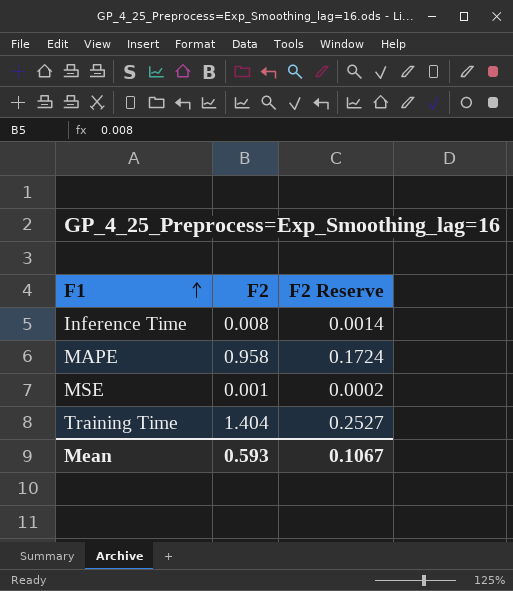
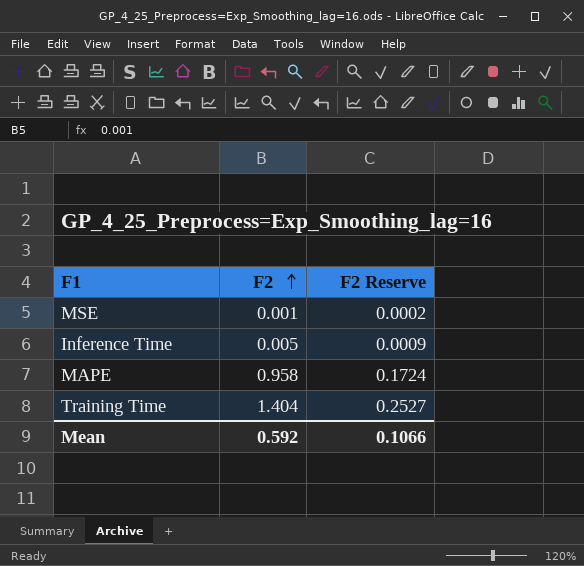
row order: F1 ascending -> F2 ascending
Inference Time | F2: 0.008 -> 0.005
Inference Time | F2 Reserve: 0.0014 -> 0.0009
Mean | F2: 0.593 -> 0.592
Mean | F2 Reserve: 0.1067 -> 0.1066

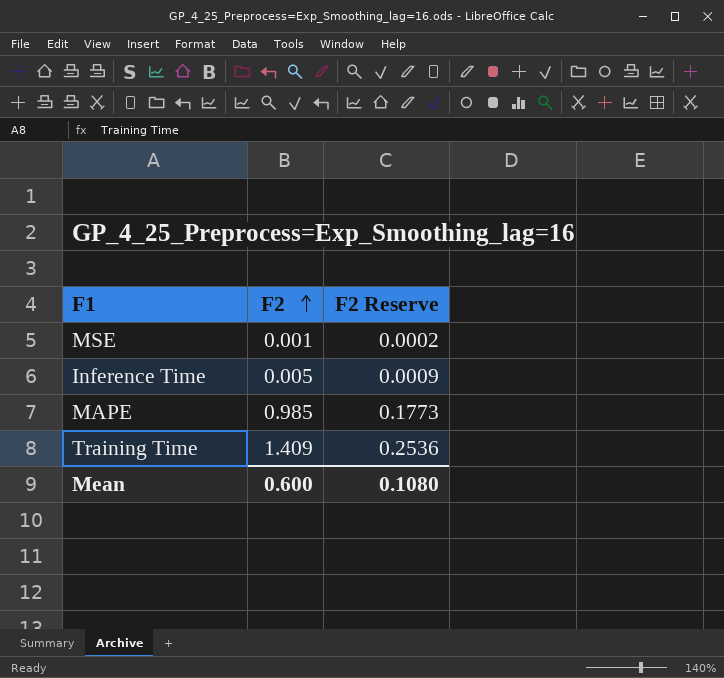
MAPE | F2: 0.958 -> 0.985
MAPE | F2 Reserve: 0.1724 -> 0.1773
Training Time | F2: 1.404 -> 1.409
Training Time | F2 Reserve: 0.2527 -> 0.2536
Mean | F2: 0.592 -> 0.600
Mean | F2 Reserve: 0.1066 -> 0.1080

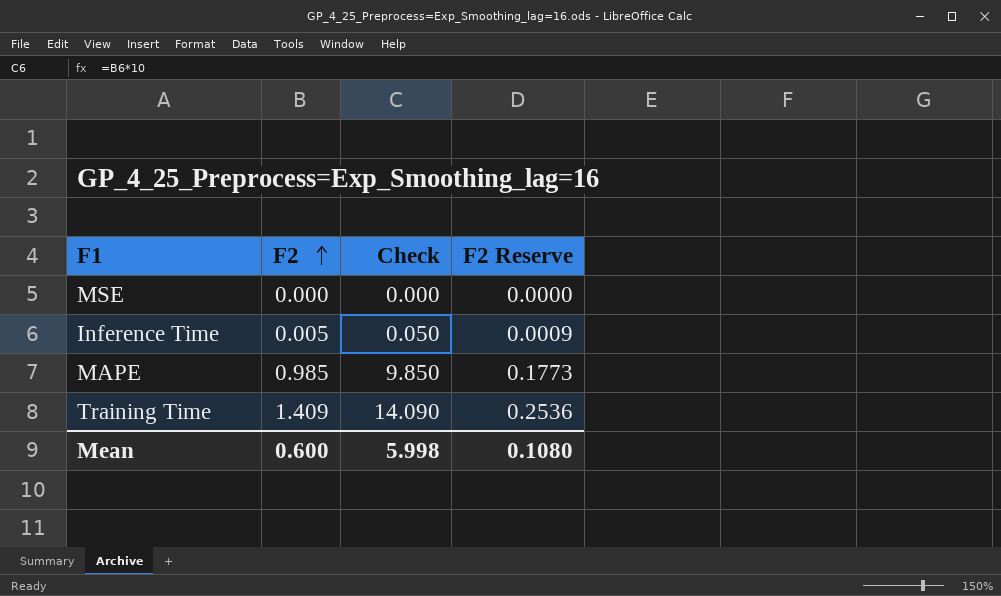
column Check | formula: none -> [F2] * 10
MSE | F2: 0.001 -> 0.000
MSE | F2 Reserve: 0.0002 -> 0.0000

